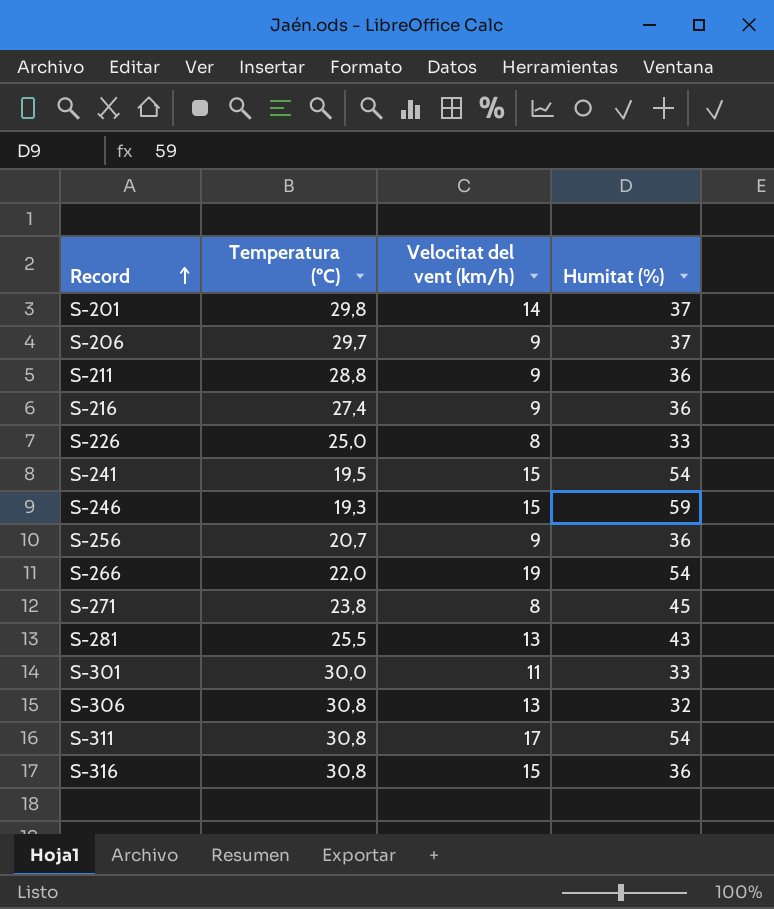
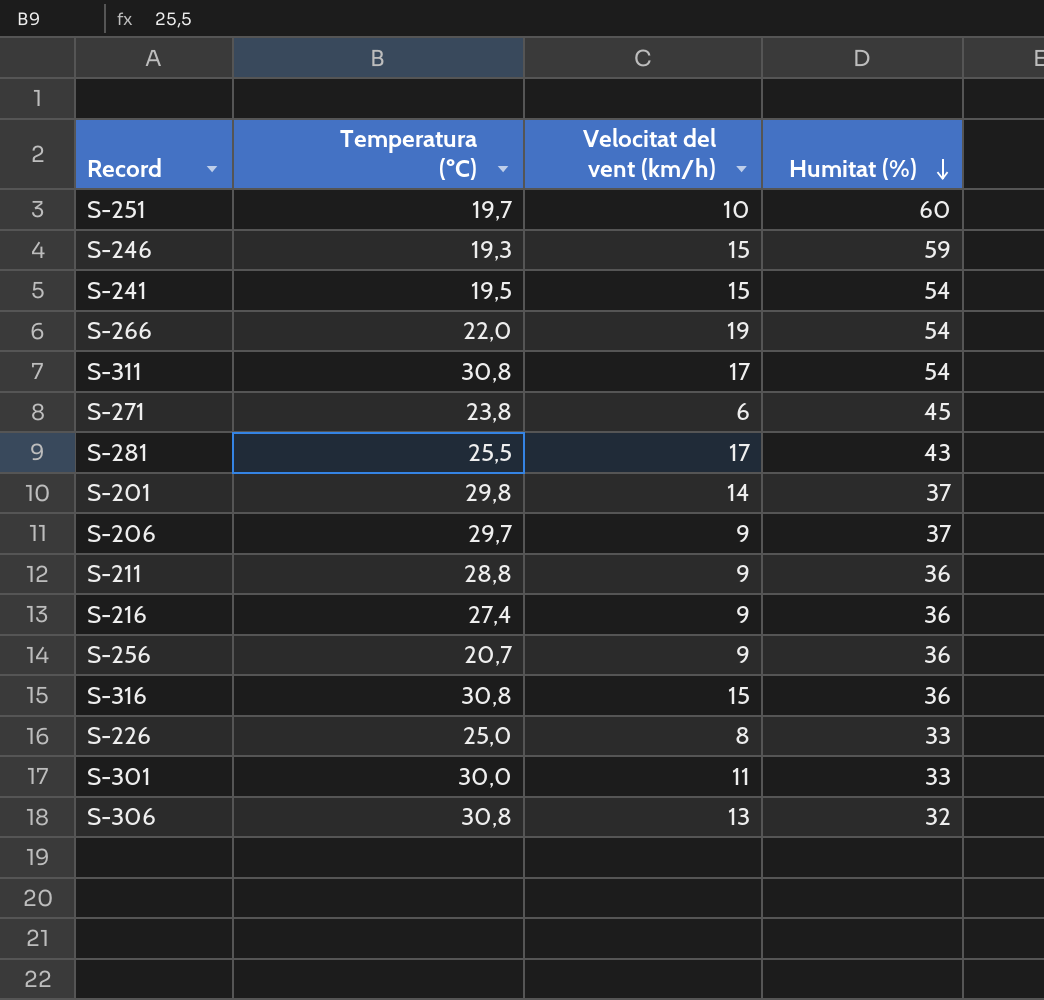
row order: Record ascending -> Humitat (%) descending
row S-251: none -> 19,7 | 10 | 60
S-271 | Velocitat del vent (km/h): 8 -> 6
S-281 | Velocitat del vent (km/h): 13 -> 17

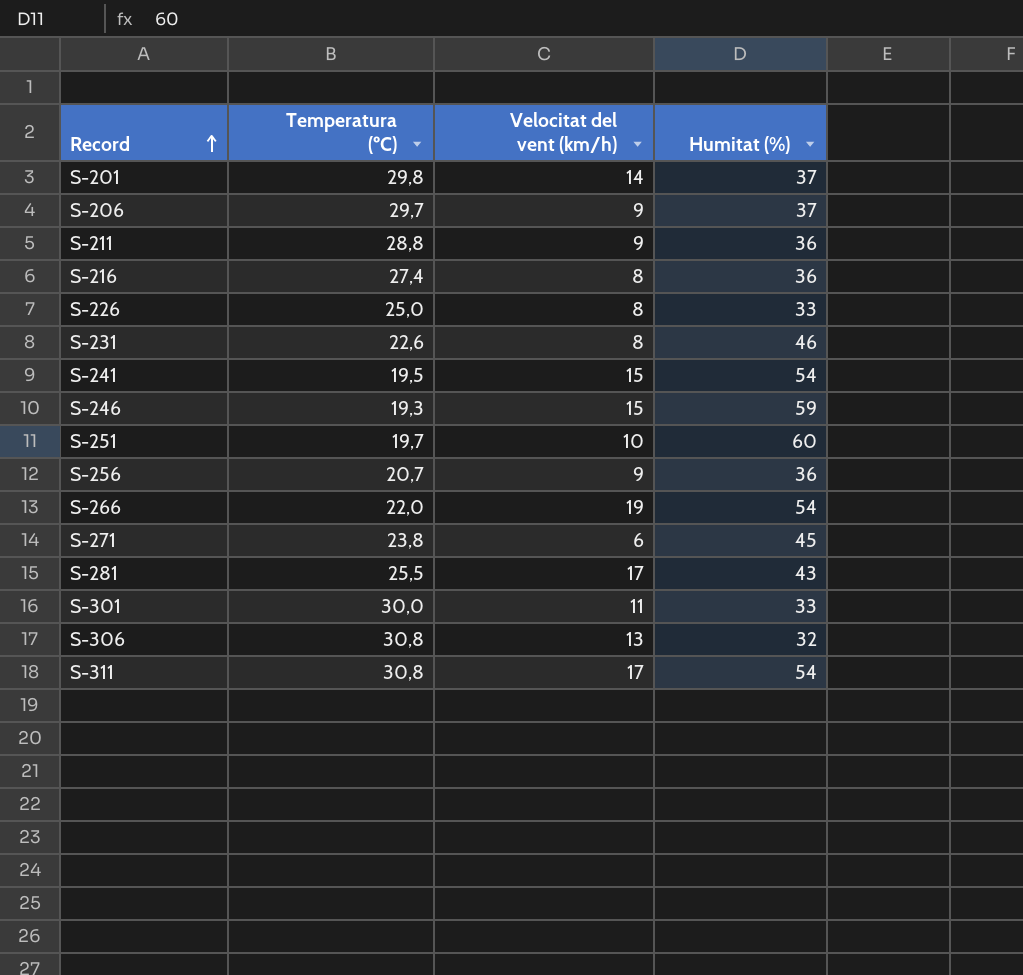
row order: Humitat (%) descending -> Record ascending
row S-316: 30,8 | 15 | 36 -> none
S-216 | Velocitat del vent (km/h): 9 -> 8
row S-231: none -> 22,6 | 8 | 46

